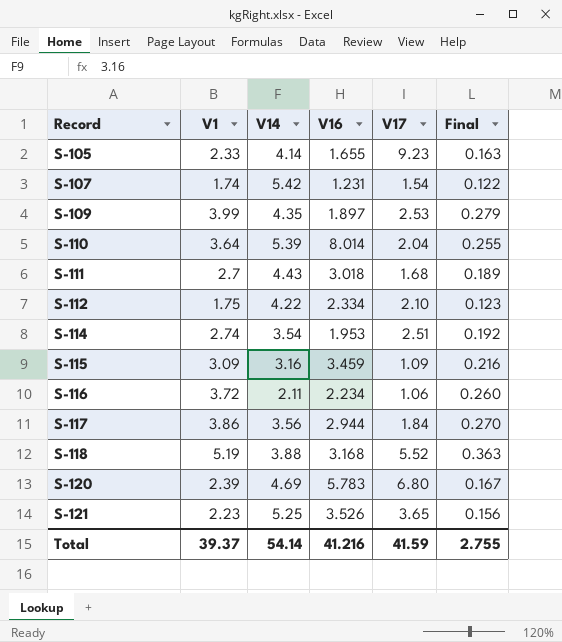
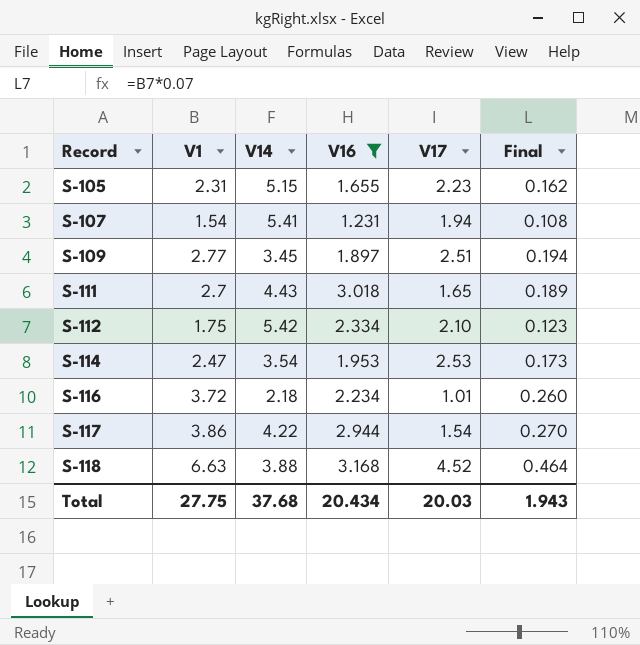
filter: none -> V16 <= 3.168
S-105 | V1: 2.33 -> 2.31
S-105 | V14: 4.14 -> 5.15
S-105 | V17: 9.23 -> 2.23
S-105 | Final: 0.163 -> 0.162
S-107 | V1: 1.74 -> 1.54
S-107 | V14: 5.42 -> 5.41
S-107 | V17: 1.54 -> 1.94
S-107 | Final: 0.122 -> 0.108
S-109 | V1: 3.99 -> 2.77
S-109 | V14: 4.35 -> 3.45
S-109 | V17: 2.53 -> 2.51
S-109 | Final: 0.279 -> 0.194
S-111 | V17: 1.68 -> 1.65
S-112 | V14: 4.22 -> 5.42
S-114 | V1: 2.74 -> 2.47
S-114 | V17: 2.51 -> 2.53
S-114 | Final: 0.192 -> 0.173
S-116 | V14: 2.11 -> 2.18
S-116 | V17: 1.06 -> 1.01
S-117 | V14: 3.56 -> 4.22
S-117 | V17: 1.84 -> 1.54
S-118 | V1: 5.19 -> 6.63
S-118 | V17: 5.52 -> 4.52
S-118 | Final: 0.363 -> 0.464
Total | V1: 39.37 -> 27.75
Total | V14: 54.14 -> 37.68
Total | V16: 41.216 -> 20.434
Total | V17: 41.59 -> 20.03
Total | Final: 2.755 -> 1.943

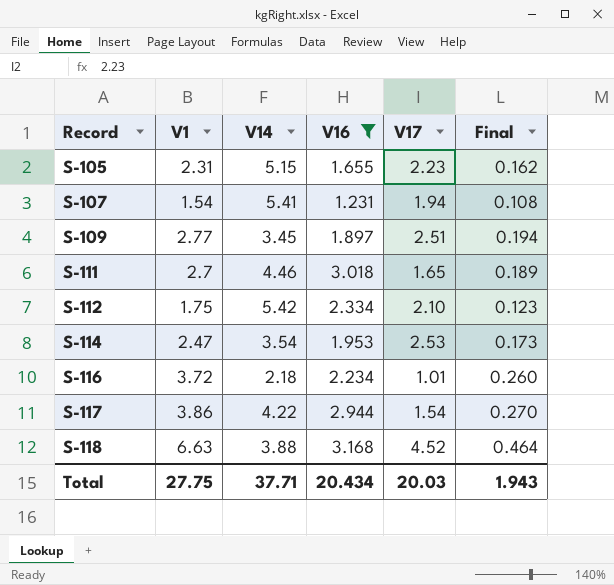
S-111 | V14: 4.43 -> 4.46
Total | V14: 37.68 -> 37.71

